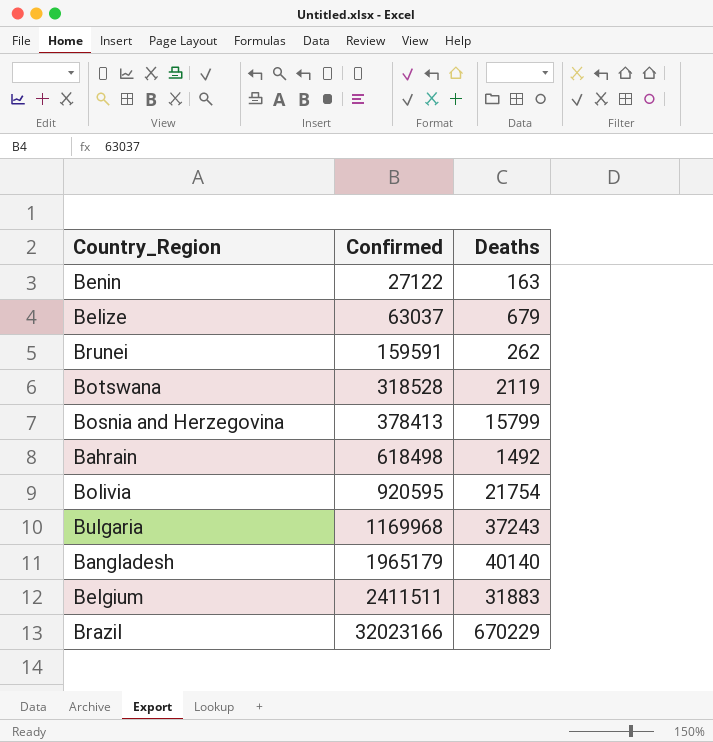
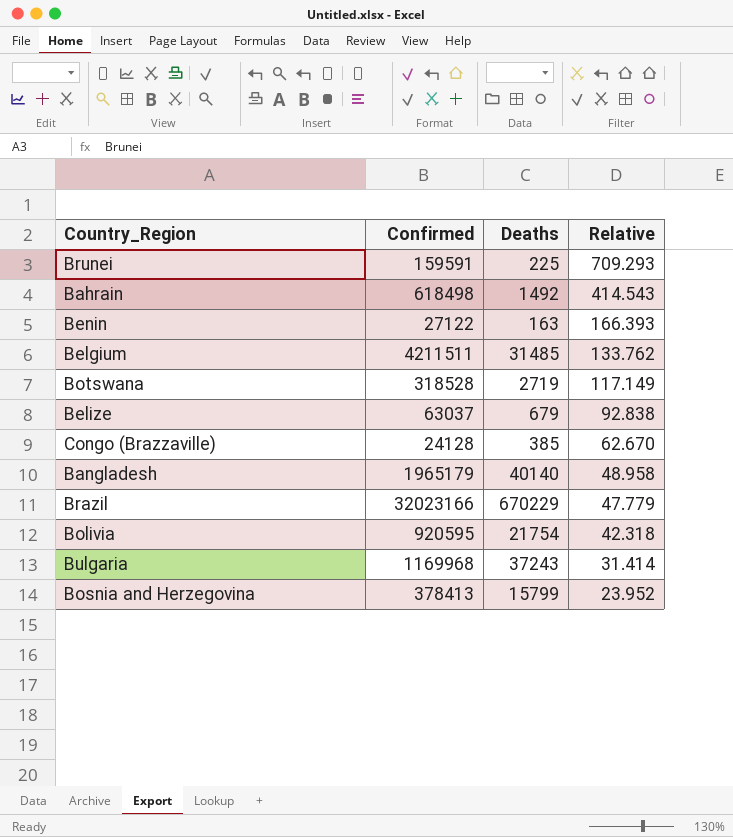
row order: Confirmed ascending -> Relative descending
column Relative | formula: none -> [Confirmed] / [Deaths]
Brunei | Deaths: 262 -> 225
Belgium | Confirmed: 2411511 -> 4211511
Belgium | Deaths: 31883 -> 31485
Botswana | Deaths: 2119 -> 2719
row Congo (Brazzaville): none -> 24128 | 385 | 62.670

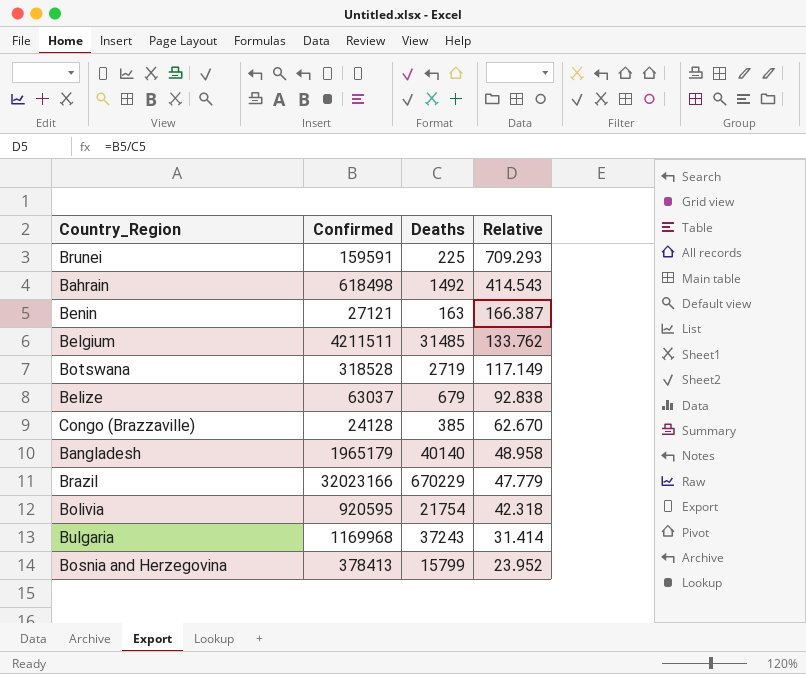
Benin | Confirmed: 27122 -> 27121
Benin | Relative: 166.393 -> 166.387

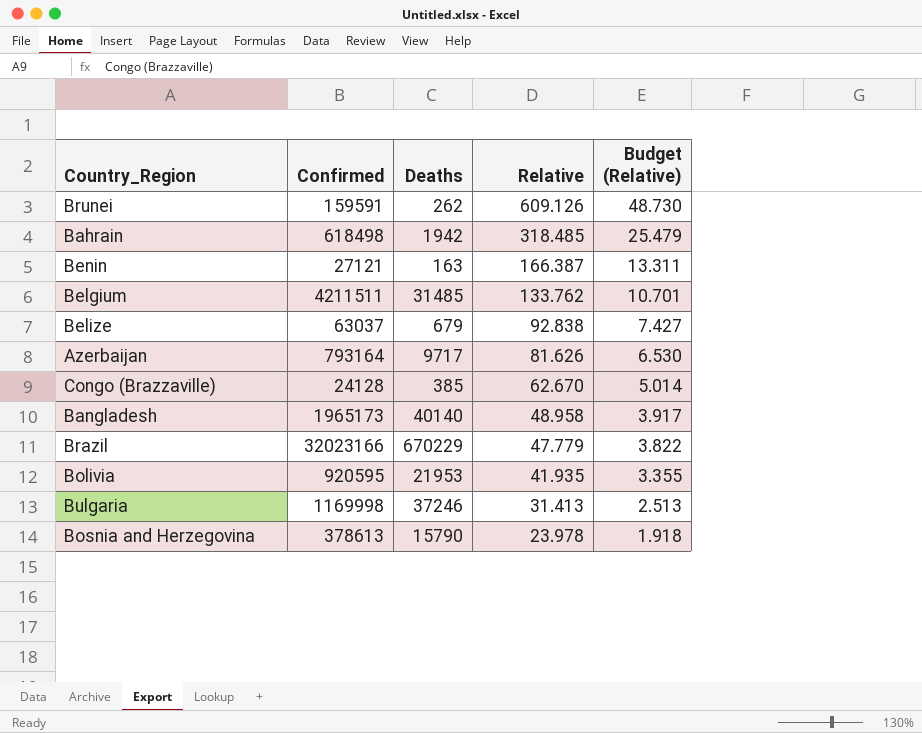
column Budget (Relative) | formula: none -> [Relative] * 0.08
row Botswana: 318528 | 2719 | 117.149 -> none
Brunei | Deaths: 225 -> 262
Brunei | Relative: 709.293 -> 609.126
Bahrain | Deaths: 1492 -> 1942
Bahrain | Relative: 414.543 -> 318.485
row Azerbaijan: none -> 793164 | 9717 | 81.626 | 6.530
Bangladesh | Confirmed: 1965179 -> 1965173
Bolivia | Deaths: 21754 -> 21953
Bolivia | Relative: 42.318 -> 41.935
Bulgaria | Confirmed: 1169968 -> 1169998
Bulgaria | Deaths: 37243 -> 37246
Bulgaria | Relative: 31.414 -> 31.413
Bosnia and Herzegovina | Confirmed: 378413 -> 378613
Bosnia and Herzegovina | Deaths: 15799 -> 15790
Bosnia and Herzegovina | Relative: 23.952 -> 23.978

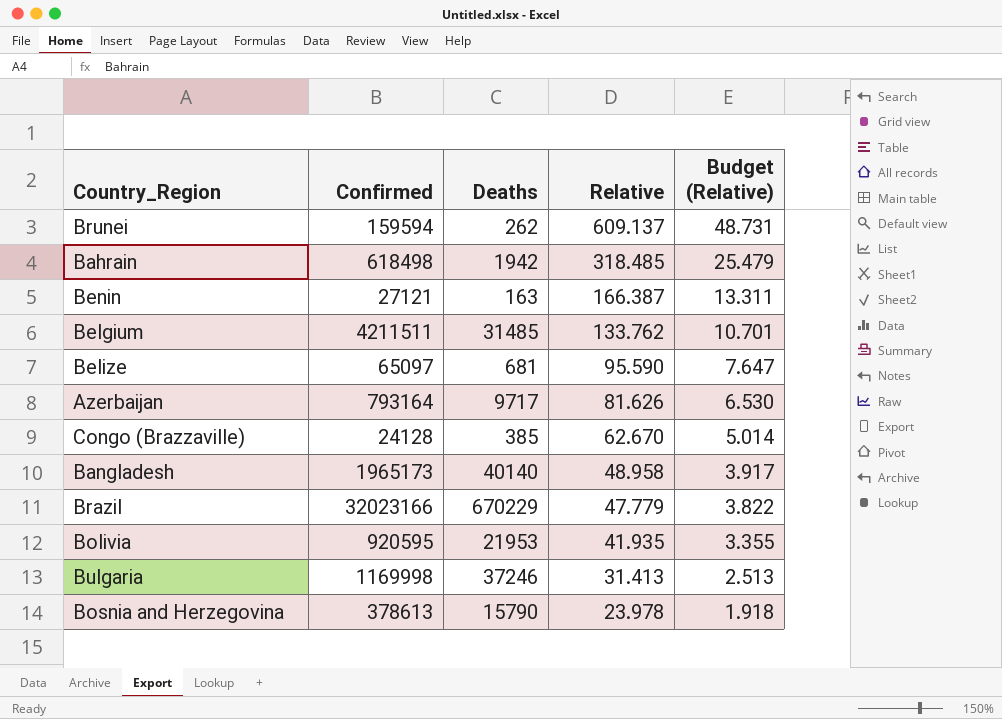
Brunei | Confirmed: 159591 -> 159594
Brunei | Relative: 609.126 -> 609.137
Brunei | Budget (Relative): 48.730 -> 48.731
Belize | Confirmed: 63037 -> 65097
Belize | Deaths: 679 -> 681
Belize | Relative: 92.838 -> 95.590
Belize | Budget (Relative): 7.427 -> 7.647

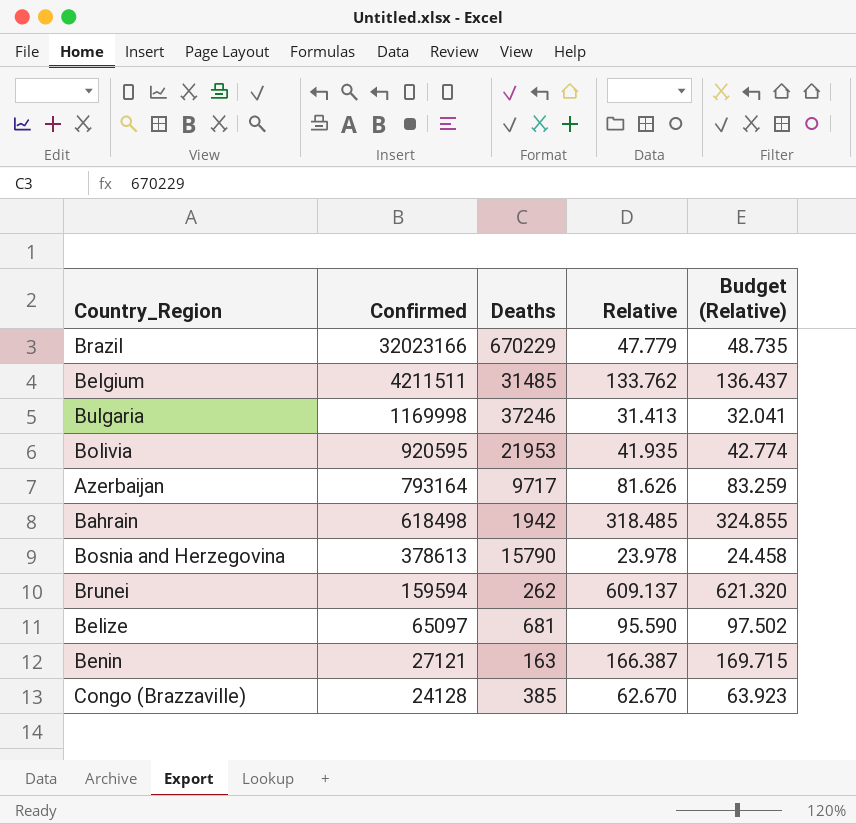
row order: Relative descending -> Confirmed descending
column Budget (Relative) | formula: [Relative] * 0.08 -> [Relative] * 1.02
row Bangladesh: 1965173 | 40140 | 48.958 | 3.917 -> none

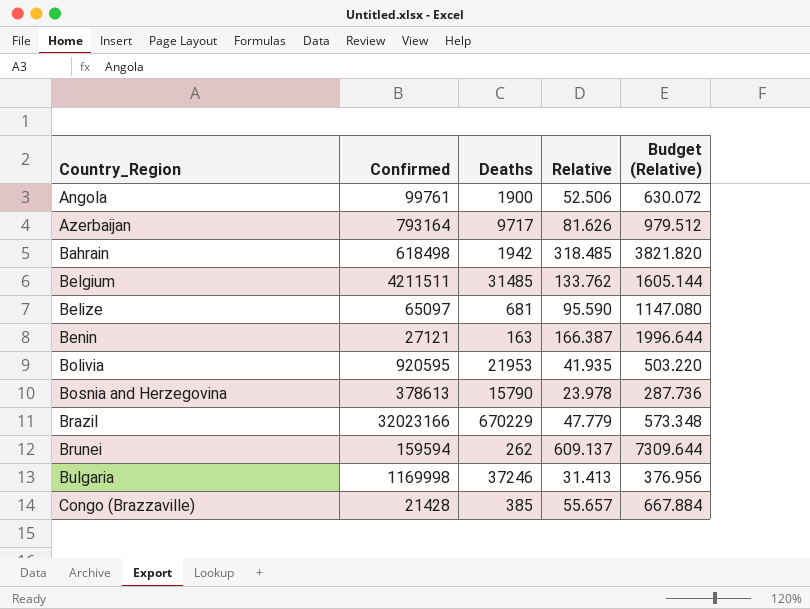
row order: Confirmed descending -> Country_Region ascending
column Budget (Relative) | formula: [Relative] * 1.02 -> [Relative] * 12
row Angola: none -> 99761 | 1900 | 52.506 | 630.072
Congo (Brazzaville) | Confirmed: 24128 -> 21428
Congo (Brazzaville) | Relative: 62.670 -> 55.657

